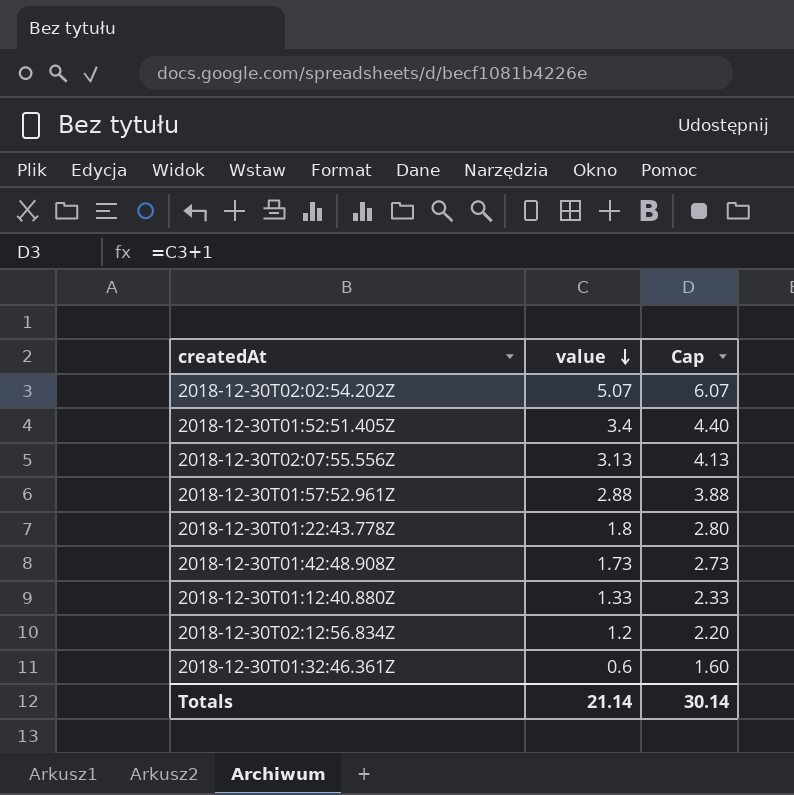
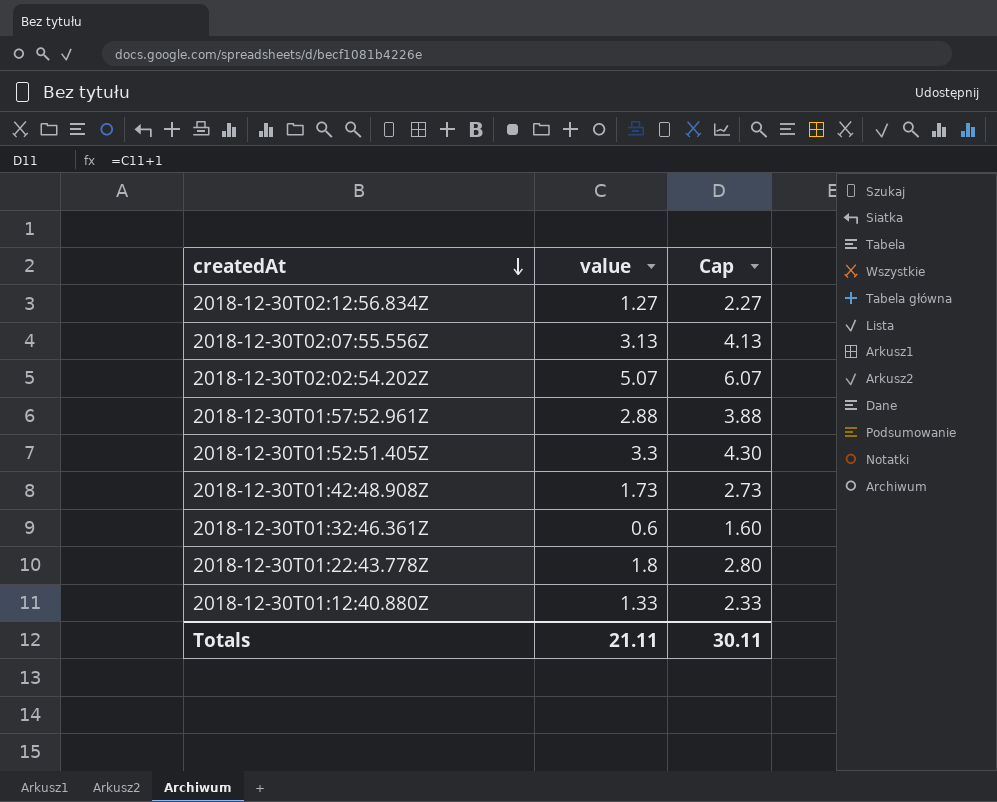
row order: value descending -> createdAt descending
2018-12-30T02:12:56.834Z | value: 1.2 -> 1.27
2018-12-30T02:12:56.834Z | Cap: 2.20 -> 2.27
2018-12-30T01:52:51.405Z | value: 3.4 -> 3.3
2018-12-30T01:52:51.405Z | Cap: 4.40 -> 4.30
Totals | value: 21.14 -> 21.11
Totals | Cap: 30.14 -> 30.11

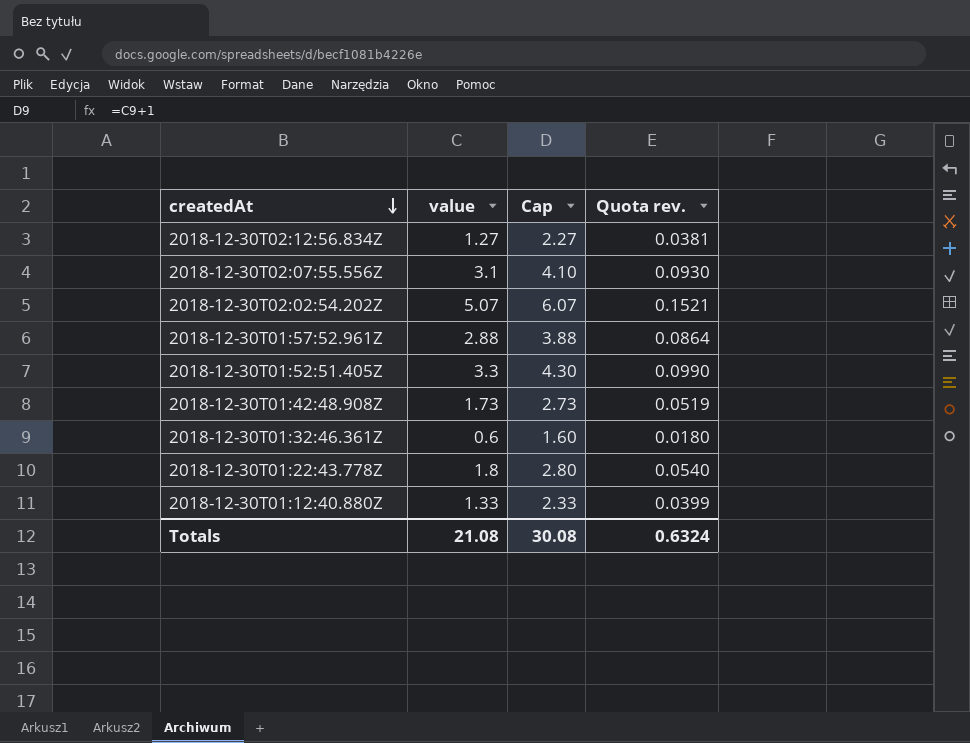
column Quota rev. | formula: none -> [value] * 0.03
2018-12-30T02:07:55.556Z | value: 3.13 -> 3.1
2018-12-30T02:07:55.556Z | Cap: 4.13 -> 4.10
Totals | value: 21.11 -> 21.08
Totals | Cap: 30.11 -> 30.08

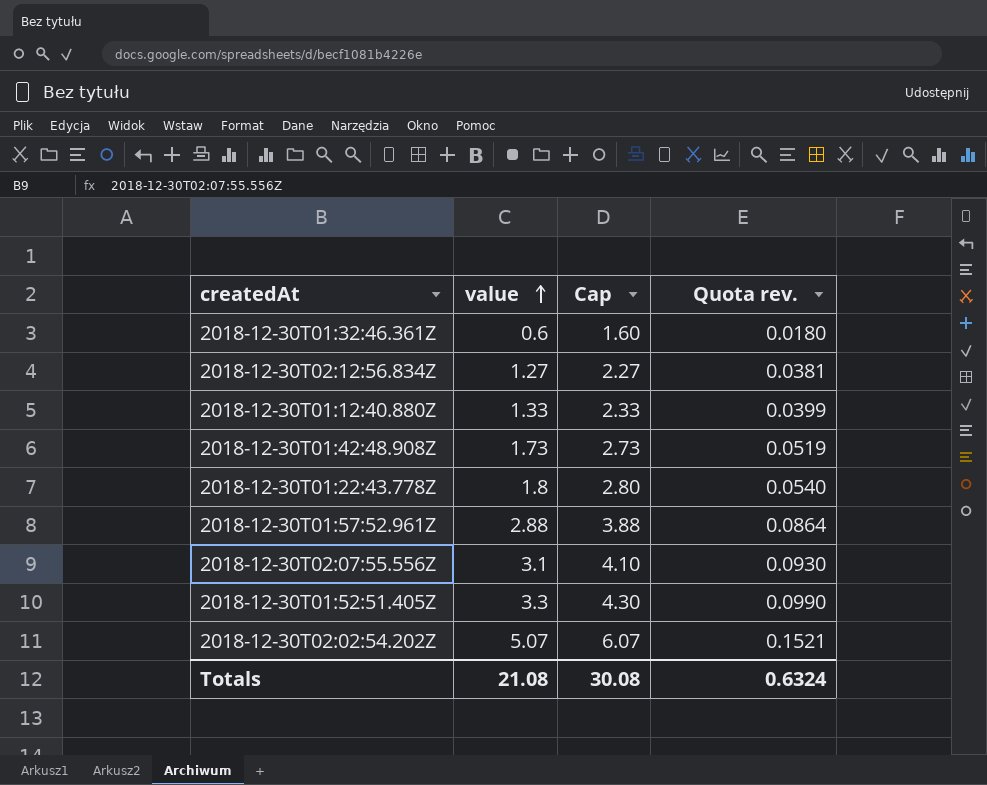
row order: createdAt descending -> value ascending

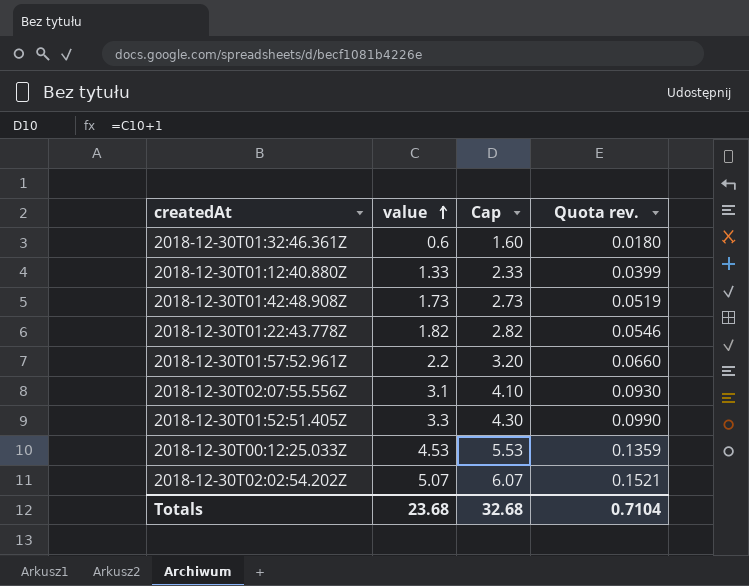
row 2018-12-30T02:12:56.834Z: 1.27 | 2.27 | 0.0381 -> none
2018-12-30T01:22:43.778Z | value: 1.8 -> 1.82
2018-12-30T01:22:43.778Z | Cap: 2.80 -> 2.82
2018-12-30T01:22:43.778Z | Quota rev.: 0.0540 -> 0.0546
2018-12-30T01:57:52.961Z | value: 2.88 -> 2.2
2018-12-30T01:57:52.961Z | Cap: 3.88 -> 3.20
2018-12-30T01:57:52.961Z | Quota rev.: 0.0864 -> 0.0660
row 2018-12-30T00:12:25.033Z: none -> 4.53 | 5.53 | 0.1359
Totals | value: 21.08 -> 23.68
Totals | Cap: 30.08 -> 32.68
Totals | Quota rev.: 0.6324 -> 0.7104

